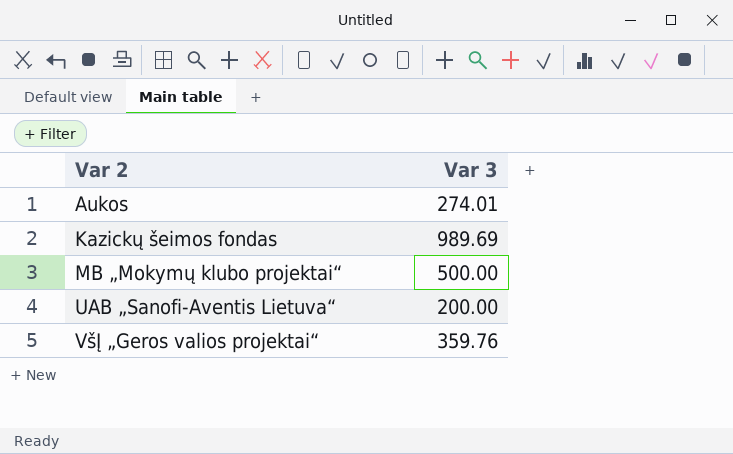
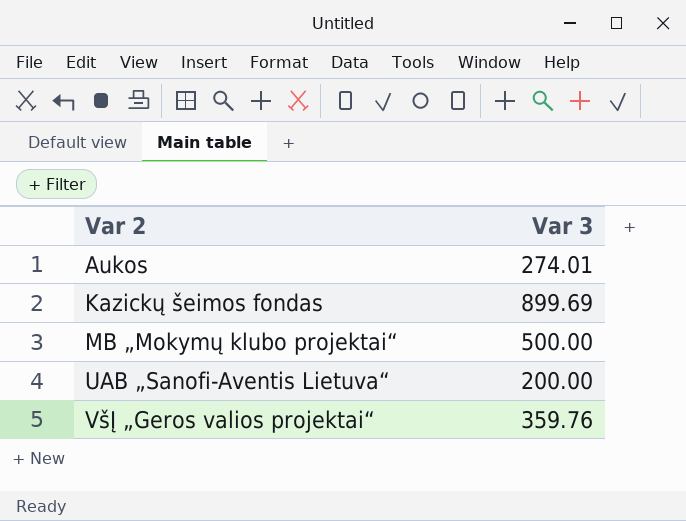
Kazickų šeimos fondas | Var 3: 989.69 -> 899.69

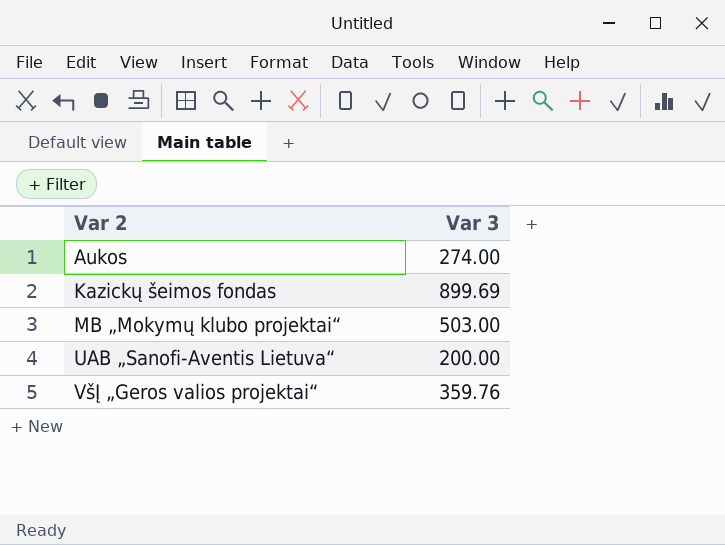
Aukos | Var 3: 274.01 -> 274.00
MB „Mokymų klubo projektai“ | Var 3: 500.00 -> 503.00

